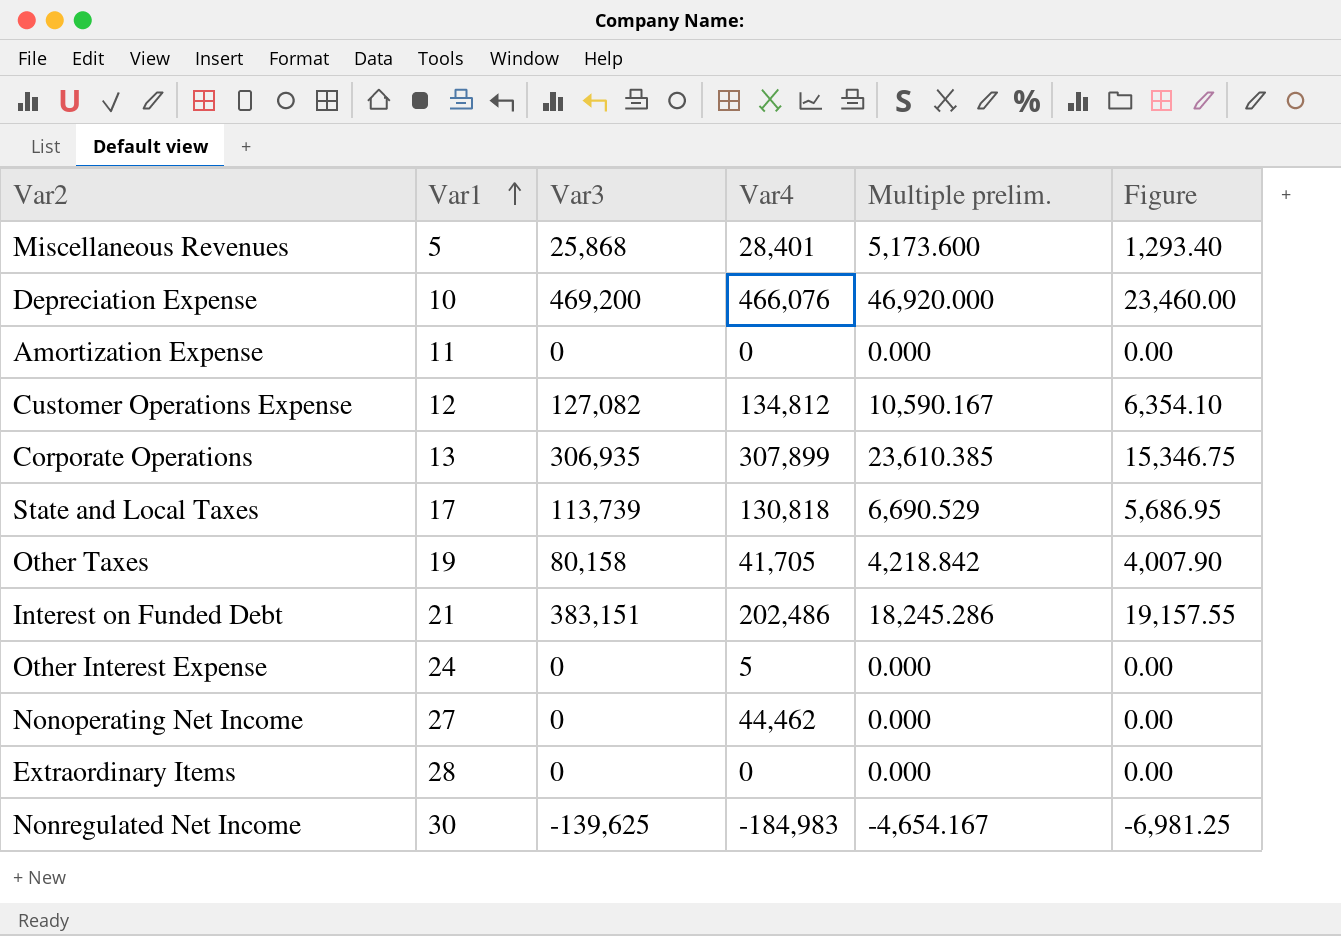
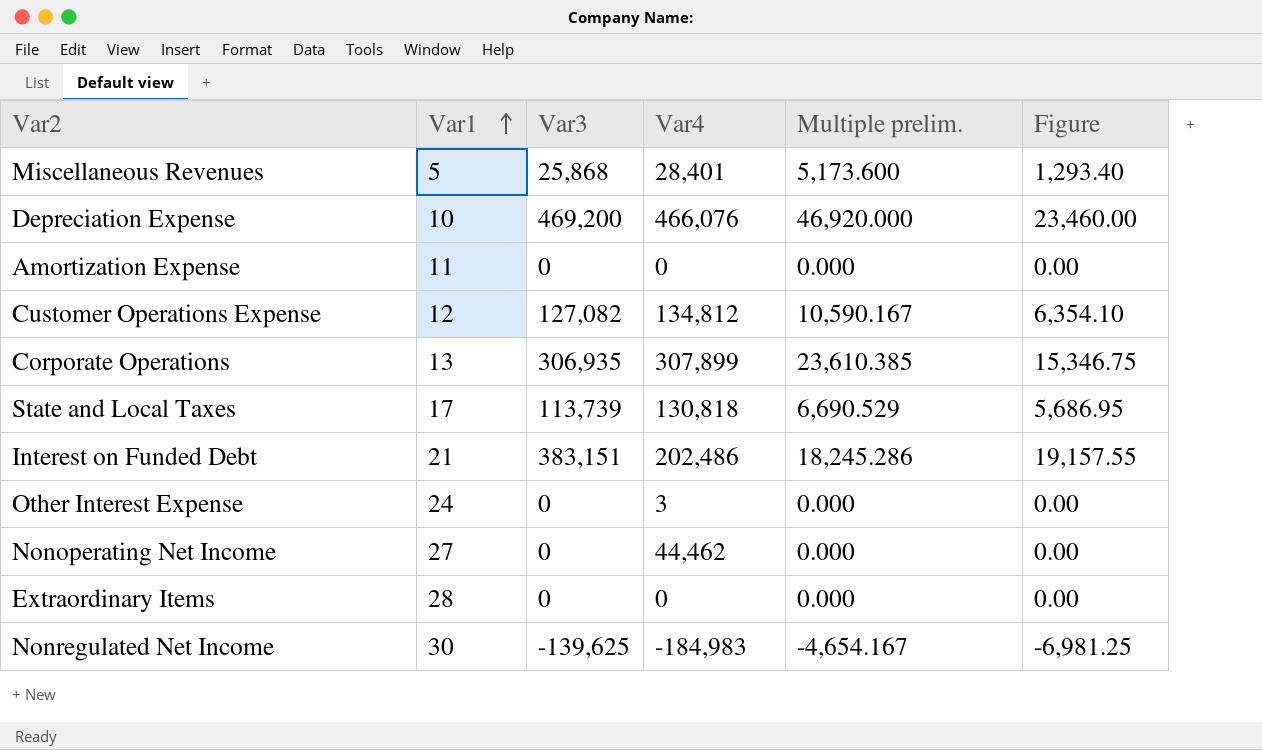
row Other Taxes: 19 | 80,158 | 41,705 | 4,218.842 | 4,007.90 -> none
Other Interest Expense | Var4: 5 -> 3

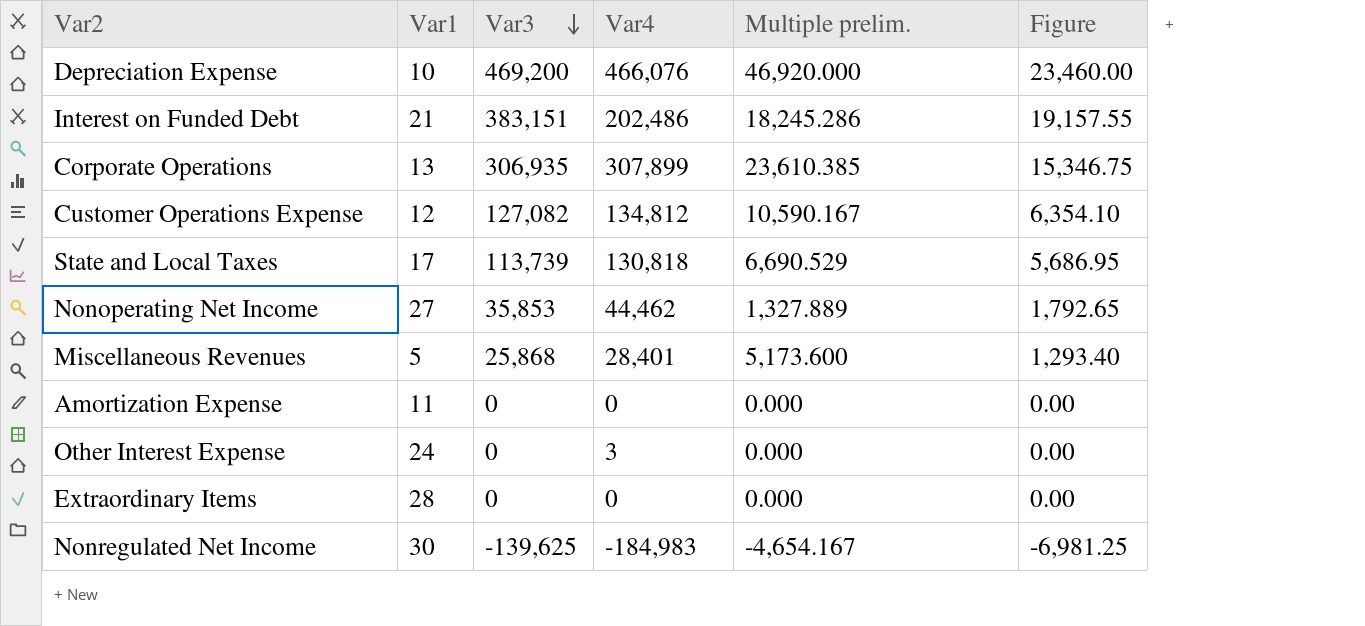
row order: Var1 ascending -> Var3 descending
Nonoperating Net Income | Var3: 0 -> 35,853
Nonoperating Net Income | Multiple prelim.: 0.000 -> 1,327.889
Nonoperating Net Income | Figure: 0.00 -> 1,792.65

